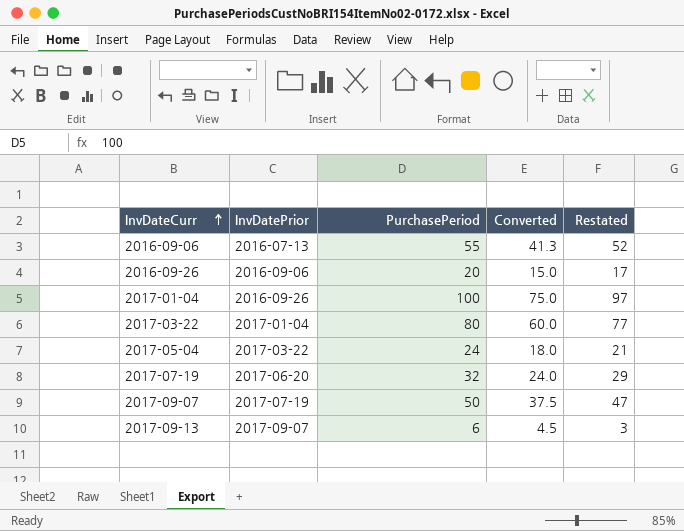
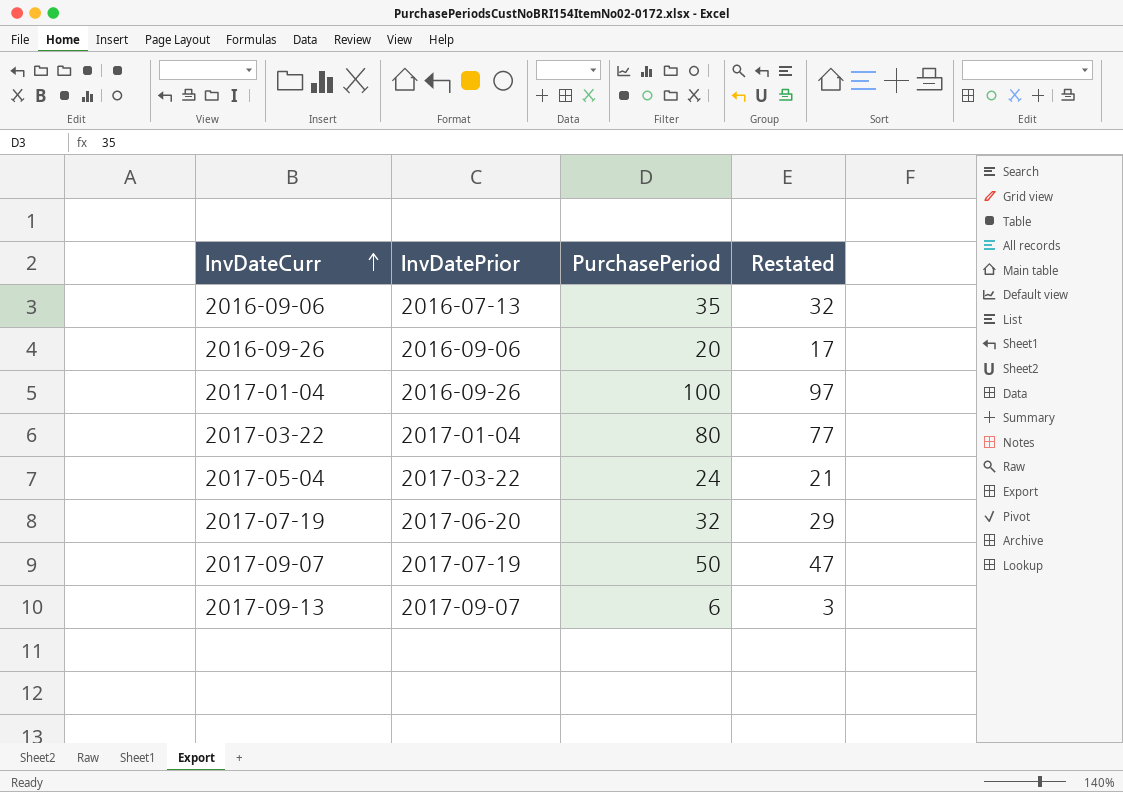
column Converted | formula: [PurchasePeriod] * 0.75 -> none
2016-09-06 | PurchasePeriod: 55 -> 35
2016-09-06 | Restated: 52 -> 32

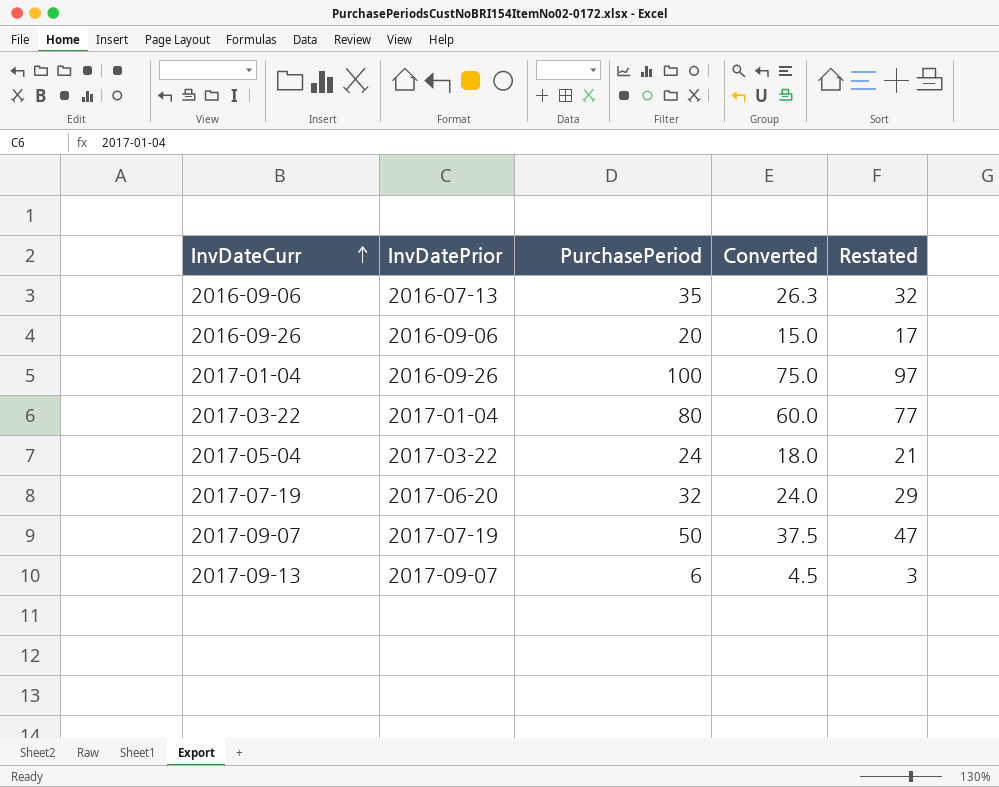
column Converted | formula: none -> [PurchasePeriod] * 0.75

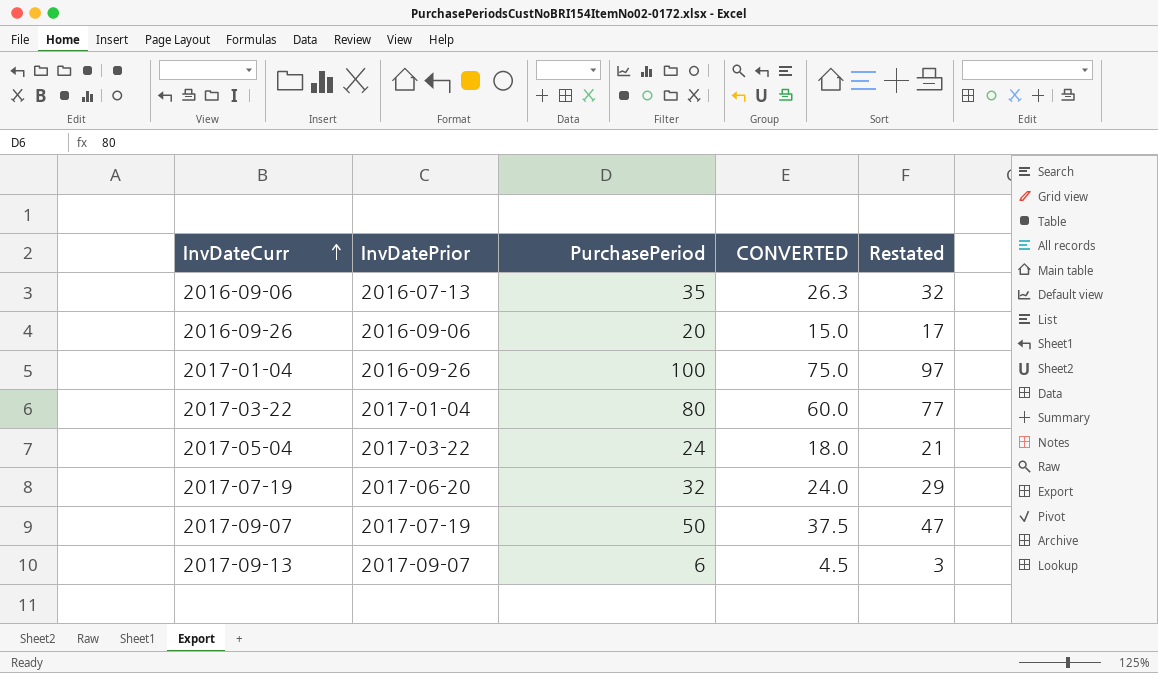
column name: Converted -> CONVERTED

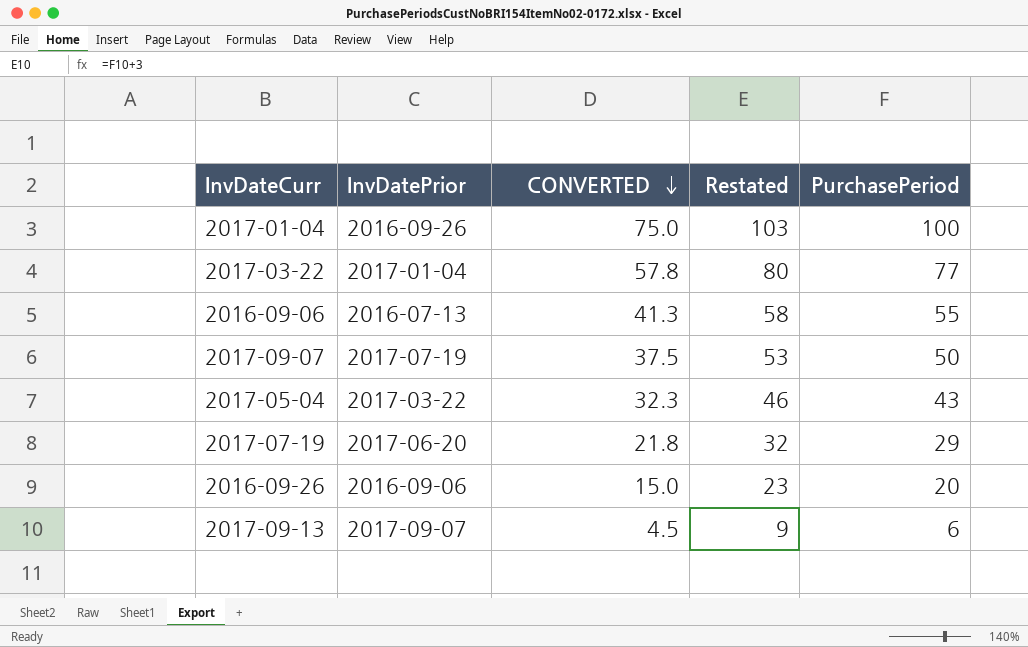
row order: InvDateCurr ascending -> CONVERTED descending
column Restated | formula: [PurchasePeriod] - 3 -> [PurchasePeriod] + 3
column PurchasePeriod | position: 3 -> 5
2017-03-22 | CONVERTED: 60.0 -> 57.8
2017-03-22 | PurchasePeriod: 80 -> 77
2016-09-06 | CONVERTED: 26.3 -> 41.3
2016-09-06 | PurchasePeriod: 35 -> 55
2017-05-04 | CONVERTED: 18.0 -> 32.3
2017-05-04 | PurchasePeriod: 24 -> 43
2017-07-19 | CONVERTED: 24.0 -> 21.8
2017-07-19 | PurchasePeriod: 32 -> 29

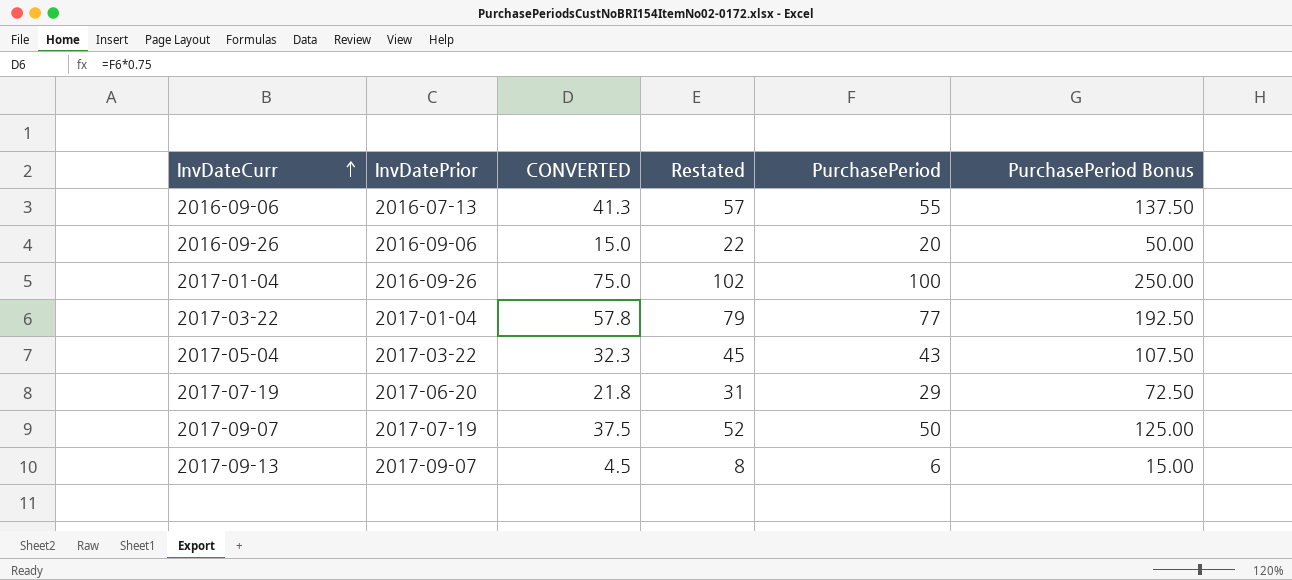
row order: CONVERTED descending -> InvDateCurr ascending
column Restated | formula: [PurchasePeriod] + 3 -> [PurchasePeriod] + 2
column PurchasePeriod Bonus | formula: none -> [PurchasePeriod] * 2.5

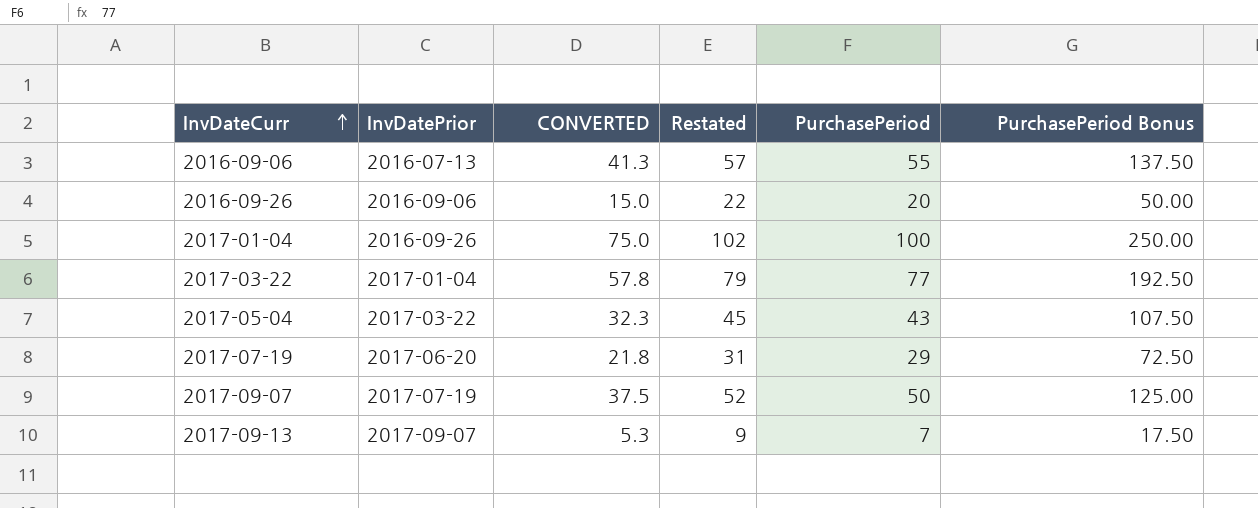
2017-09-13 | CONVERTED: 4.5 -> 5.3
2017-09-13 | Restated: 8 -> 9
2017-09-13 | PurchasePeriod: 6 -> 7
2017-09-13 | PurchasePeriod Bonus: 15.00 -> 17.50

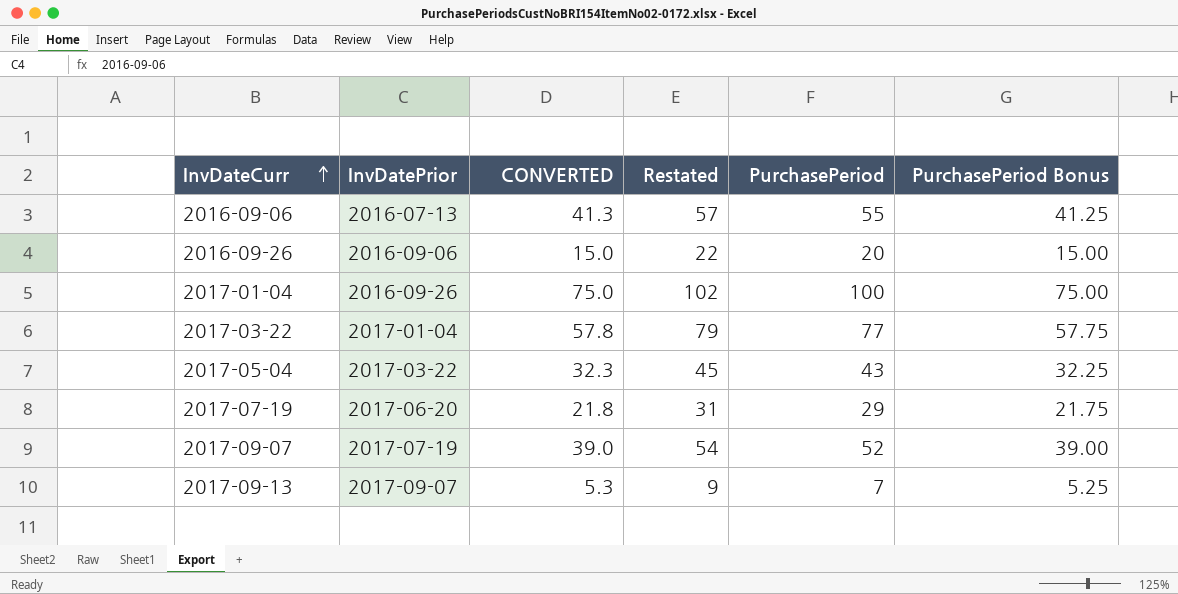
column PurchasePeriod Bonus | formula: [PurchasePeriod] * 2.5 -> [PurchasePeriod] * 0.75
2017-09-07 | CONVERTED: 37.5 -> 39.0
2017-09-07 | Restated: 52 -> 54
2017-09-07 | PurchasePeriod: 50 -> 52

